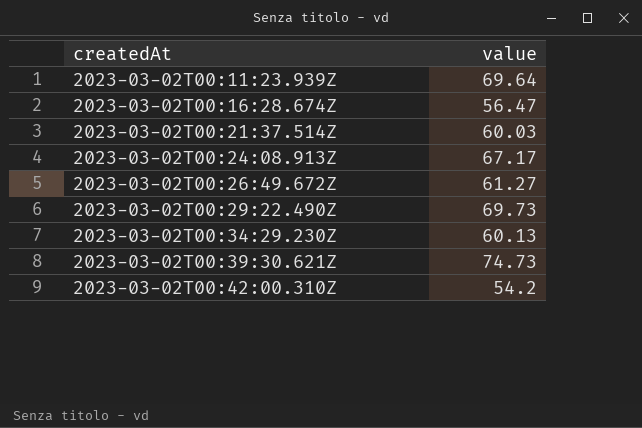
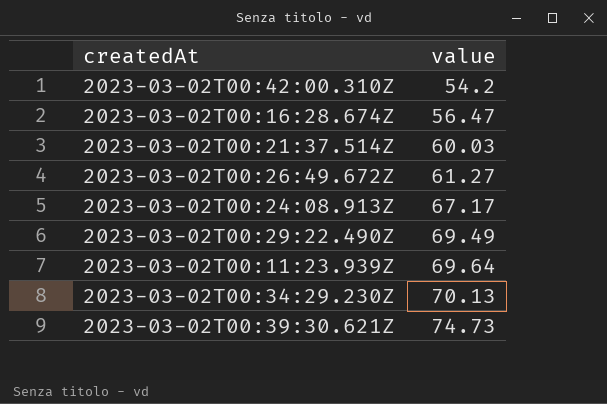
row order: createdAt ascending -> value ascending
2023-03-02T00:29:22.490Z | value: 69.73 -> 69.49
2023-03-02T00:34:29.230Z | value: 60.13 -> 70.13

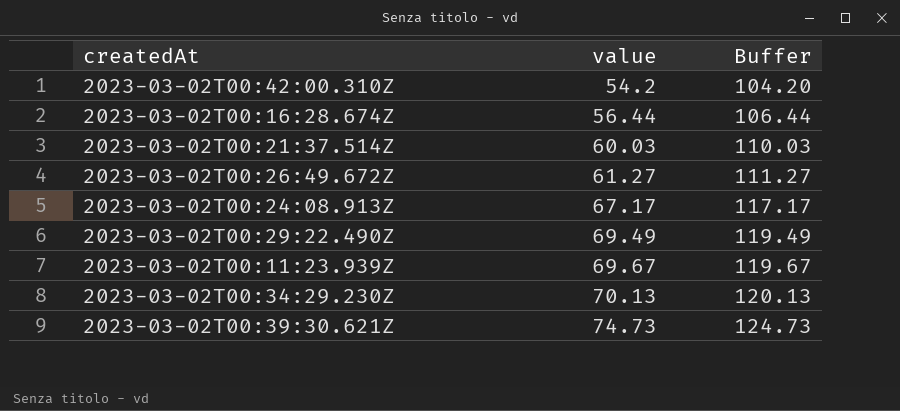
column Buffer | formula: none -> [value] + 50
2023-03-02T00:16:28.674Z | value: 56.47 -> 56.44
2023-03-02T00:11:23.939Z | value: 69.64 -> 69.67

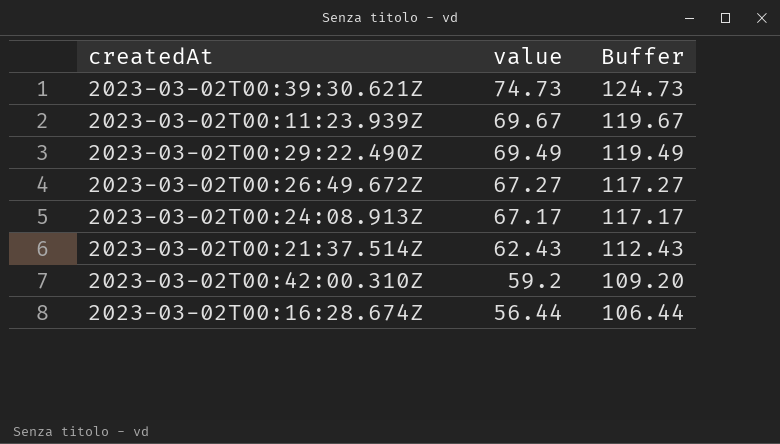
row order: value ascending -> value descending
row 2023-03-02T00:34:29.230Z: 70.13 | 120.13 -> none
2023-03-02T00:26:49.672Z | value: 61.27 -> 67.27
2023-03-02T00:26:49.672Z | Buffer: 111.27 -> 117.27
2023-03-02T00:21:37.514Z | value: 60.03 -> 62.43
2023-03-02T00:21:37.514Z | Buffer: 110.03 -> 112.43
2023-03-02T00:42:00.310Z | value: 54.2 -> 59.2
2023-03-02T00:42:00.310Z | Buffer: 104.20 -> 109.20

